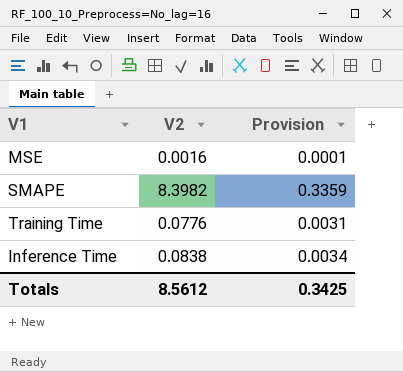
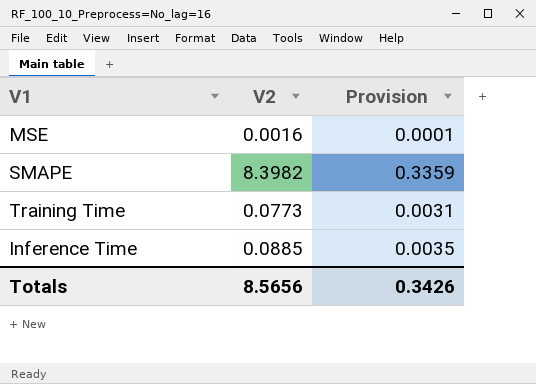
Training Time | V2: 0.0776 -> 0.0773
Inference Time | V2: 0.0838 -> 0.0885
Inference Time | Provision: 0.0034 -> 0.0035
Totals | V2: 8.5612 -> 8.5656
Totals | Provision: 0.3425 -> 0.3426

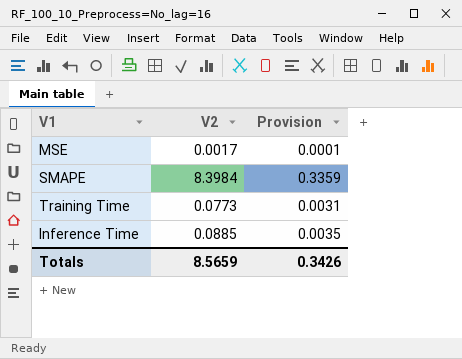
MSE | V2: 0.0016 -> 0.0017
SMAPE | V2: 8.3982 -> 8.3984
Totals | V2: 8.5656 -> 8.5659

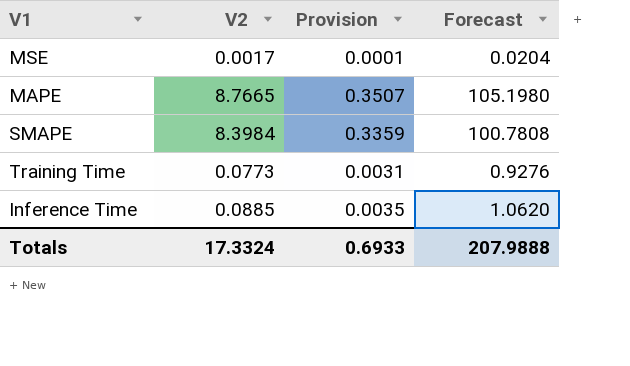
column Forecast | formula: none -> [V2] * 12
row MAPE: none -> 8.7665 | 0.3507 | 105.1980
Totals | V2: 8.5659 -> 17.3324
Totals | Provision: 0.3426 -> 0.6933

